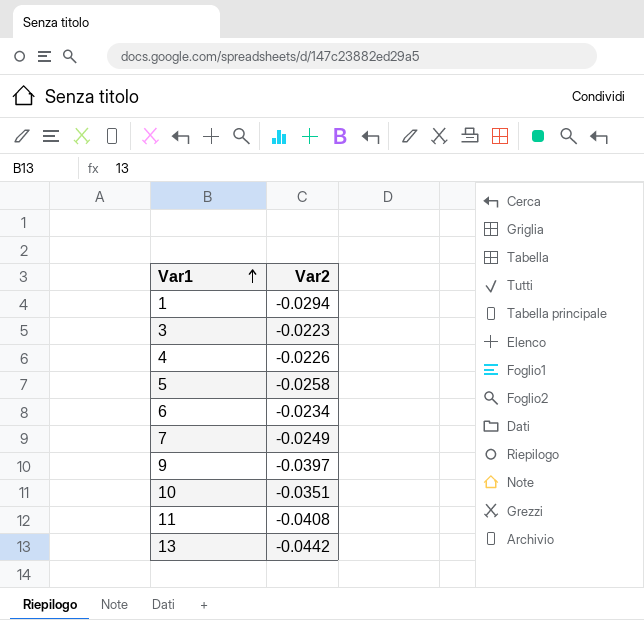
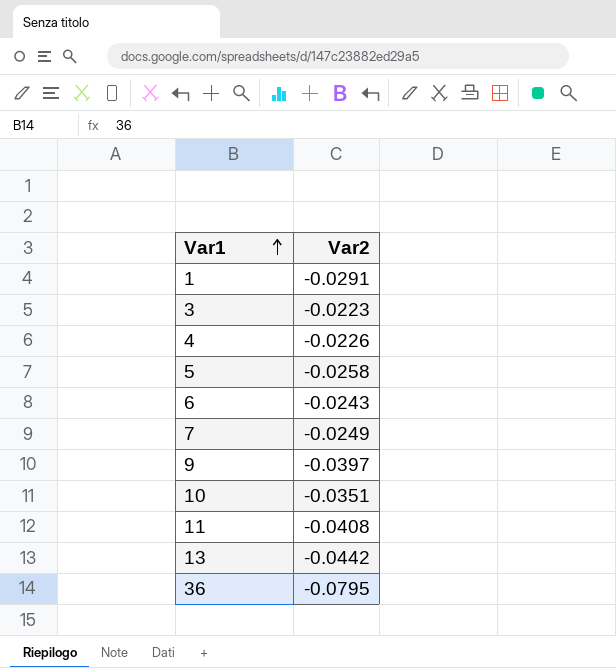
1 | Var2: -0.0294 -> -0.0291
6 | Var2: -0.0234 -> -0.0243
row 36: none -> -0.0795

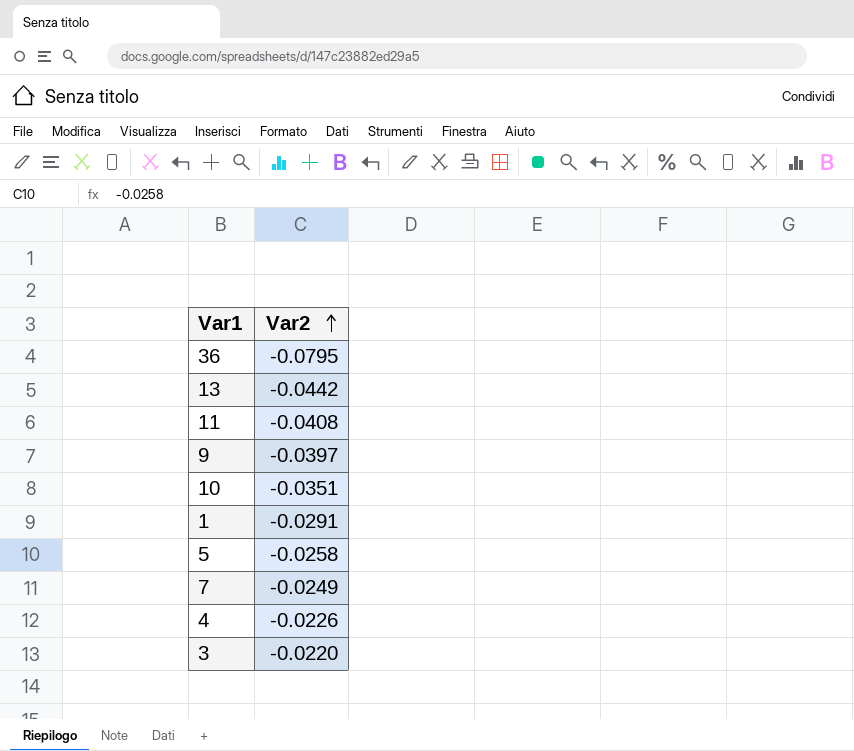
row order: Var1 ascending -> Var2 ascending
row 6: -0.0243 -> none
3 | Var2: -0.0223 -> -0.0220

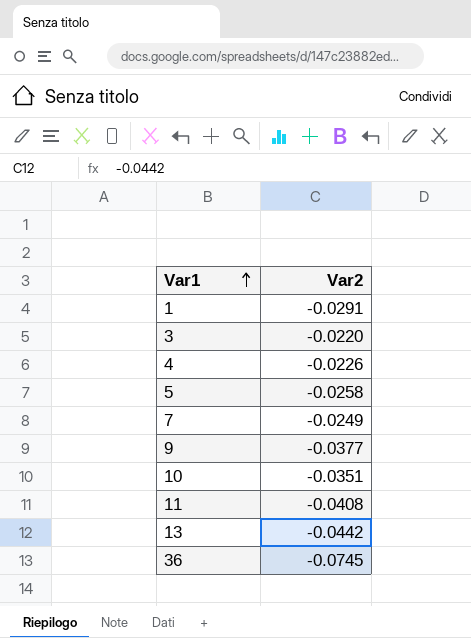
row order: Var2 ascending -> Var1 ascending
9 | Var2: -0.0397 -> -0.0377
36 | Var2: -0.0795 -> -0.0745

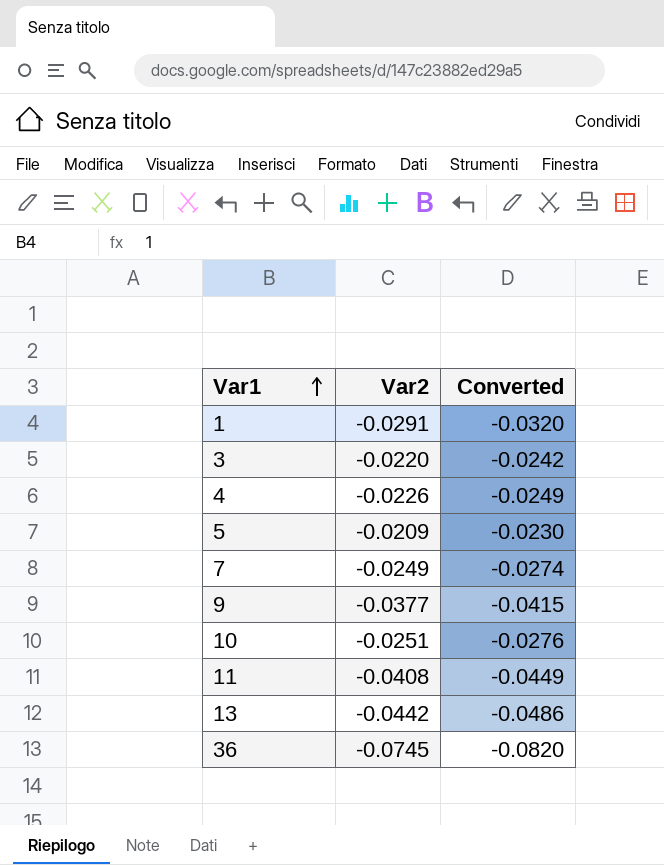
column Converted | formula: none -> [Var2] * 1.1
5 | Var2: -0.0258 -> -0.0209
10 | Var2: -0.0351 -> -0.0251

